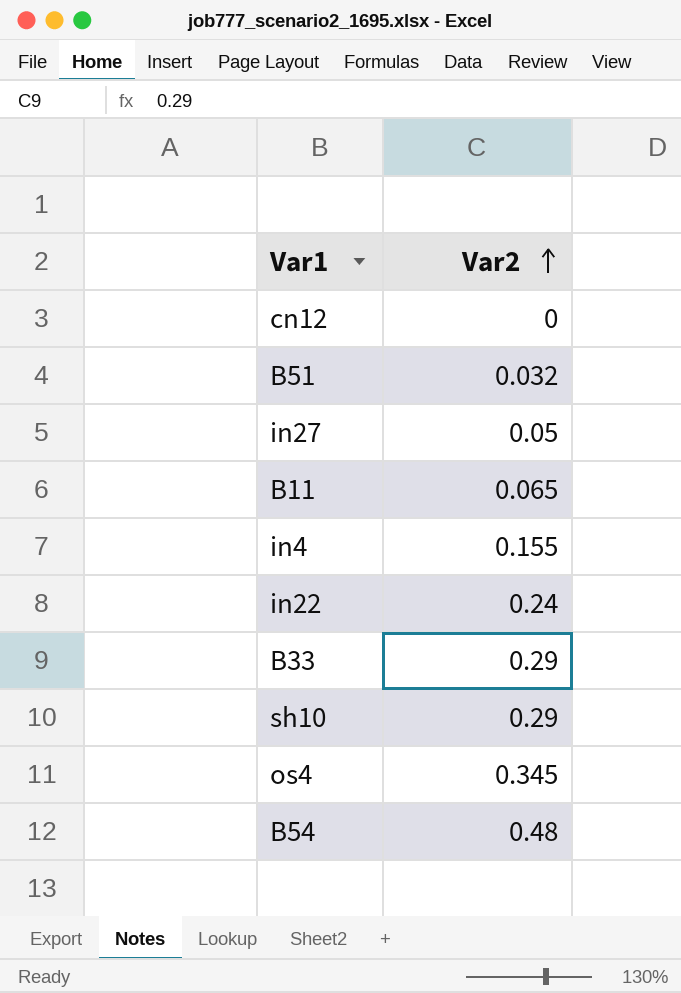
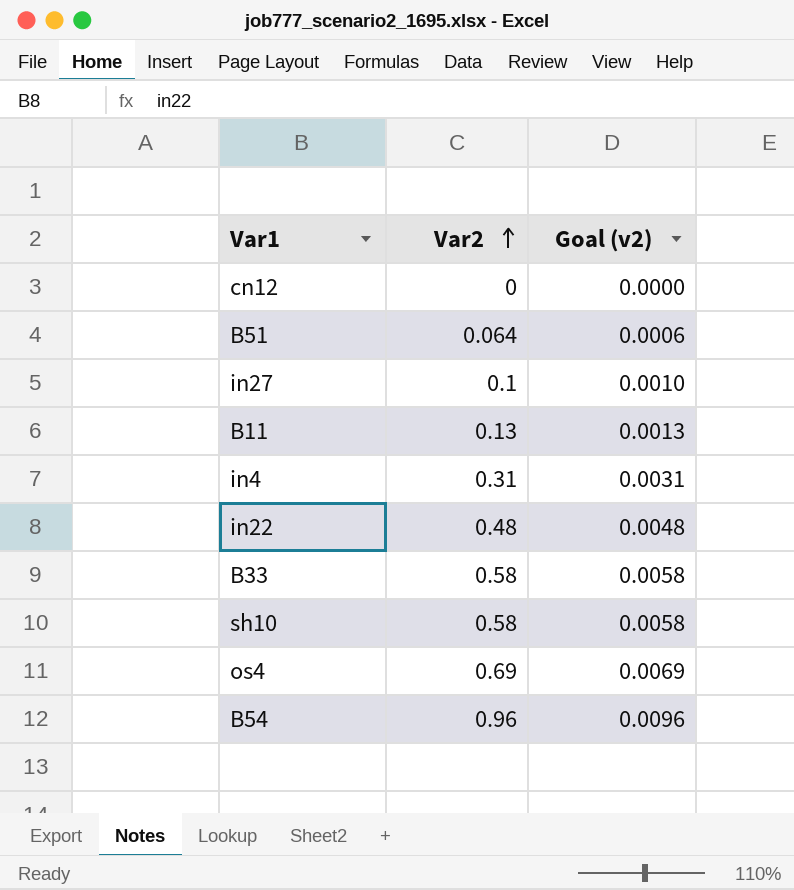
column Goal (v2) | formula: none -> [Var2] * 0.01
B51 | Var2: 0.032 -> 0.064
in27 | Var2: 0.05 -> 0.1
B11 | Var2: 0.065 -> 0.13
in4 | Var2: 0.155 -> 0.31
in22 | Var2: 0.24 -> 0.48
B33 | Var2: 0.29 -> 0.58
sh10 | Var2: 0.29 -> 0.58
os4 | Var2: 0.345 -> 0.69
B54 | Var2: 0.48 -> 0.96

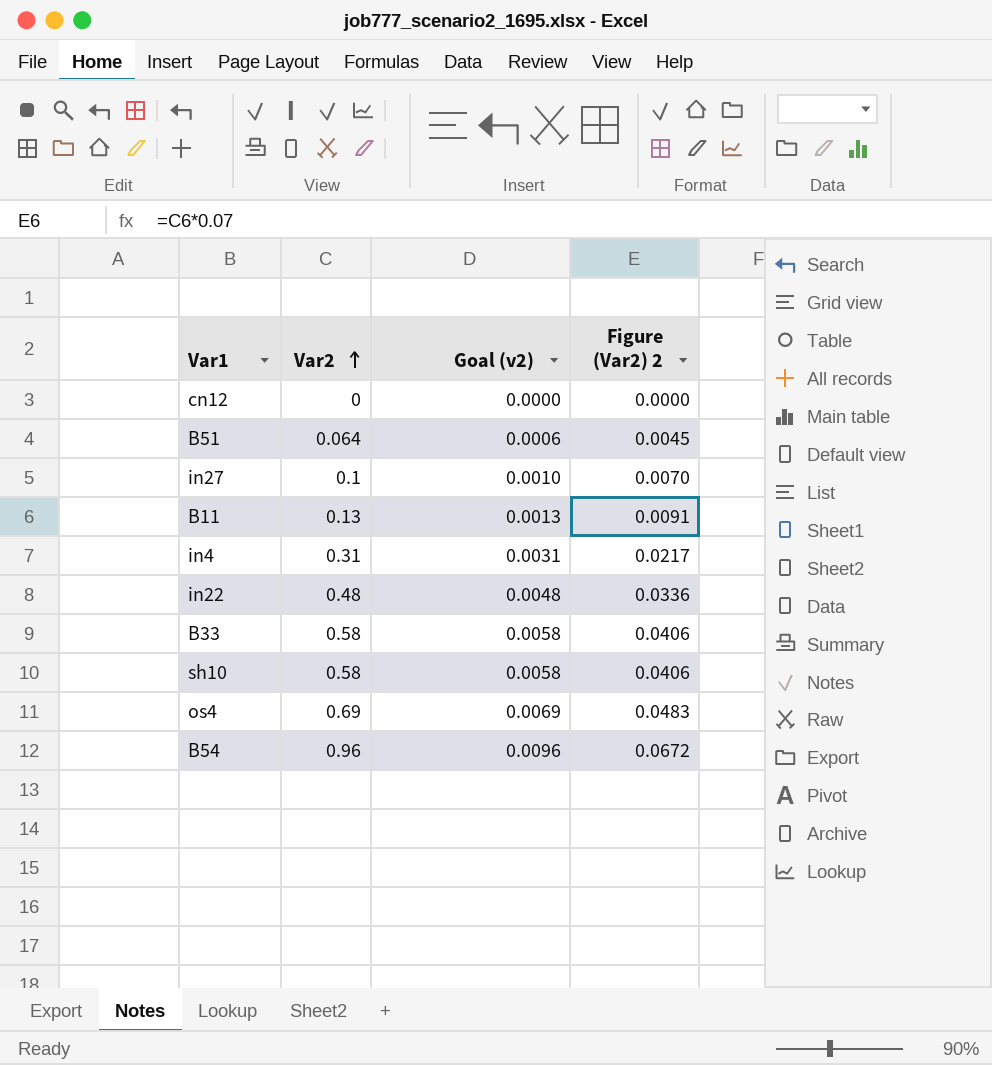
column Figure (Var2) 2 | formula: none -> [Var2] * 0.07

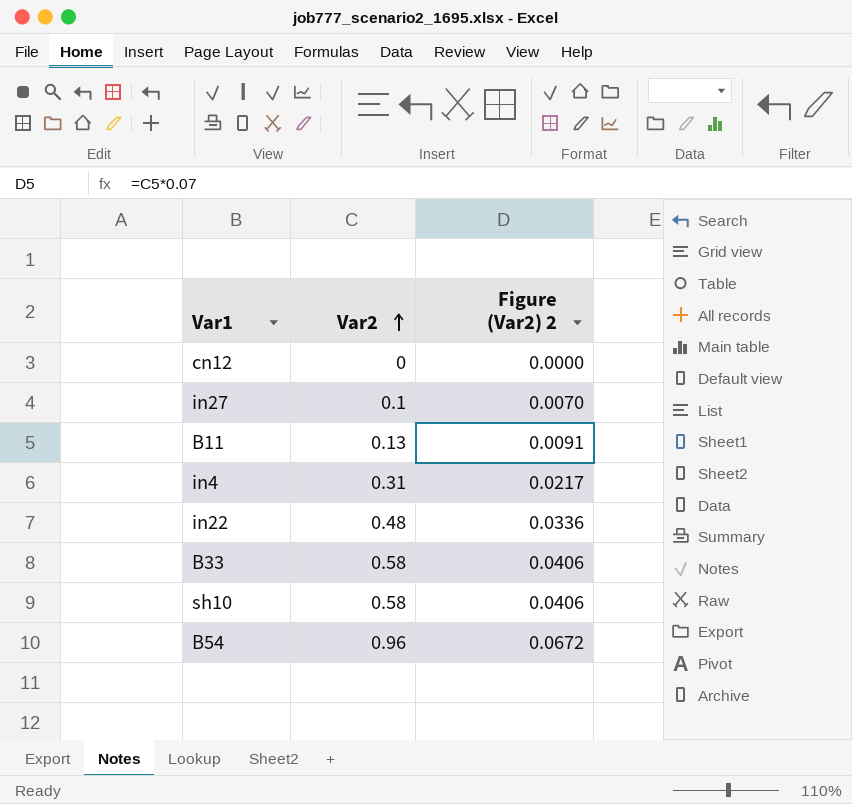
column Goal (v2) | formula: [Var2] * 0.01 -> none
row B51: 0.064 | 0.0006 | 0.0045 -> none
row os4: 0.69 | 0.0069 | 0.0483 -> none

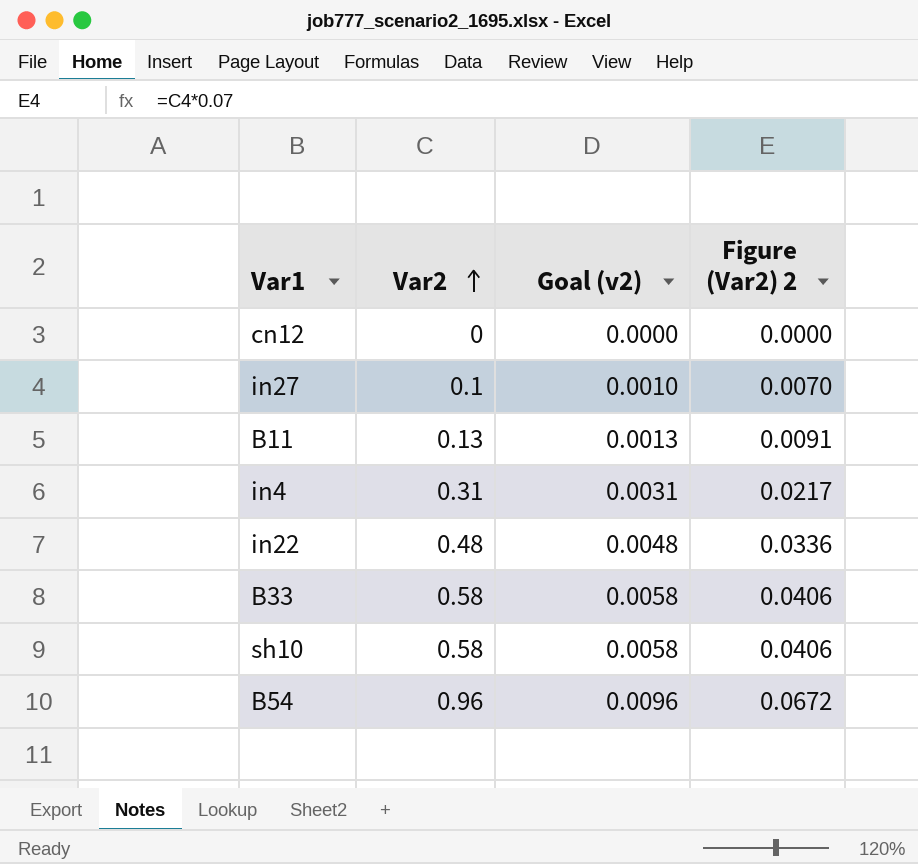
column Goal (v2) | formula: none -> [Var2] * 0.01

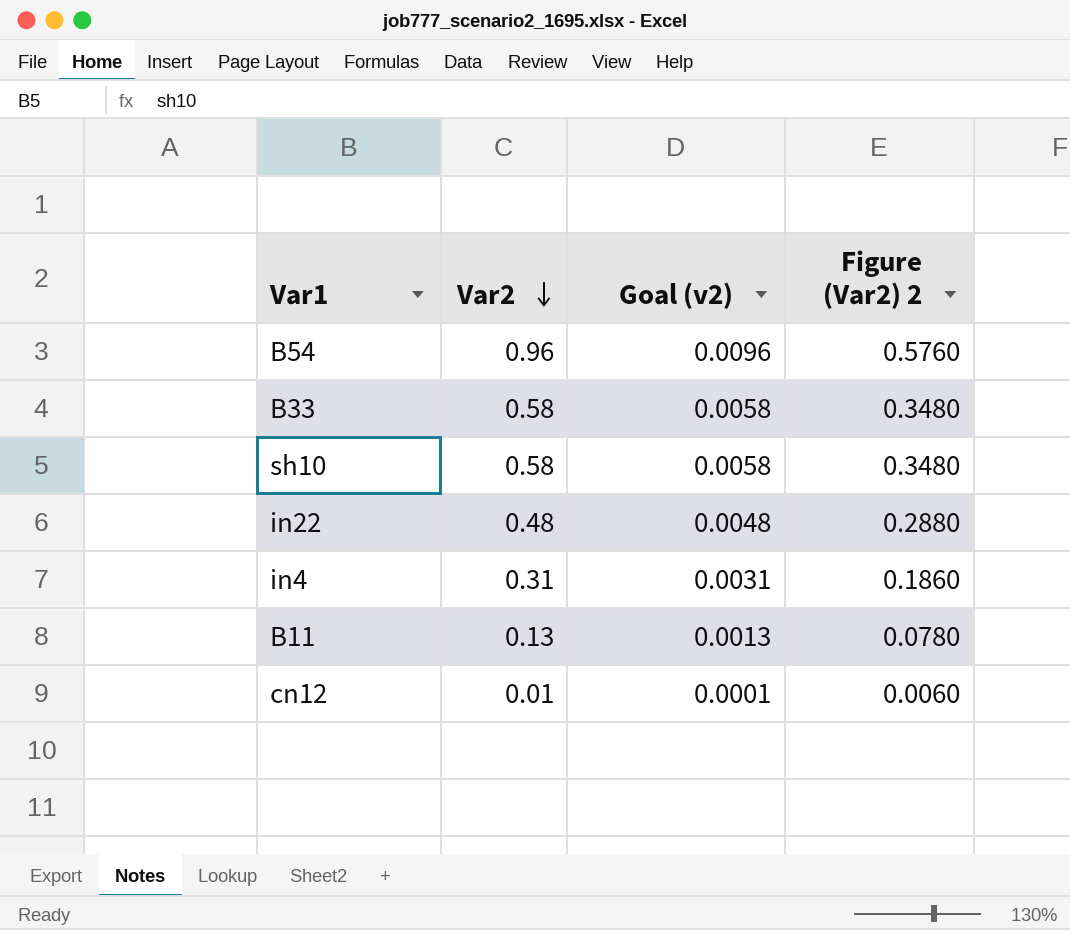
row order: Var2 ascending -> Var2 descending
column Figure (Var2) 2 | formula: [Var2] * 0.07 -> [Var2] * 0.6
row in27: 0.1 | 0.0010 | 0.0070 -> none
cn12 | Var2: 0 -> 0.01
cn12 | Goal (v2): 0.0000 -> 0.0001

